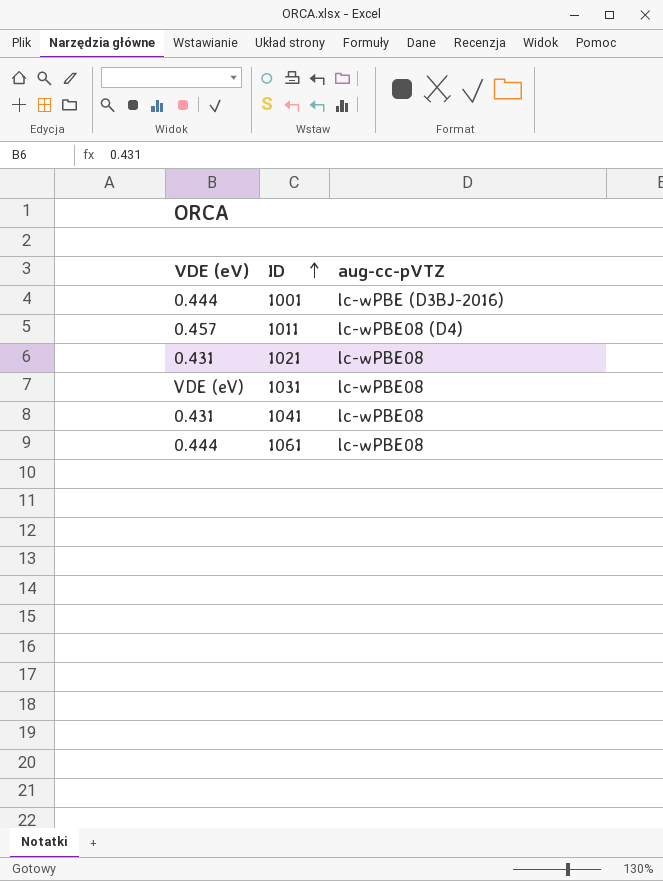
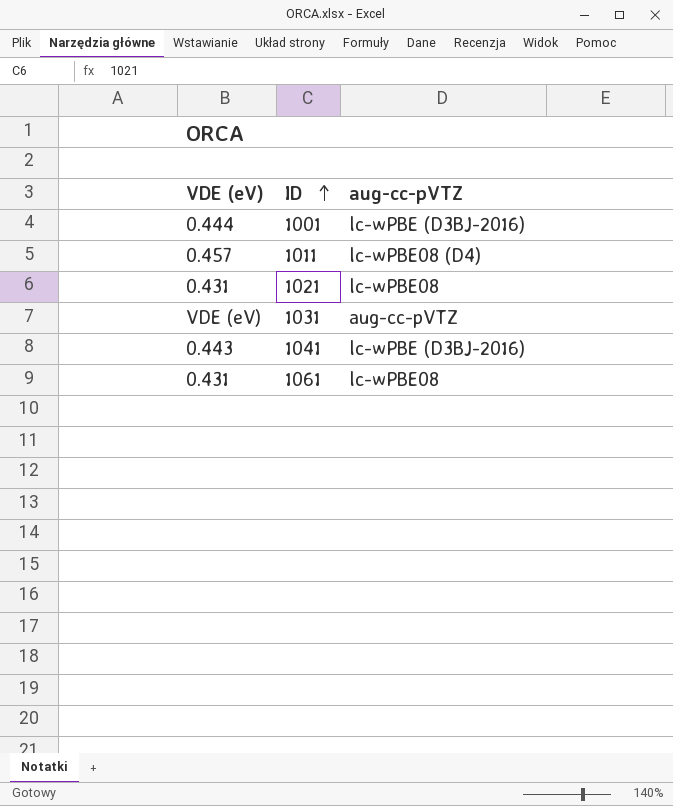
1031 | aug-cc-pVTZ: lc-wPBE08 -> aug-cc-pVTZ
1041 | VDE (eV): 0.431 -> 0.443
1041 | aug-cc-pVTZ: lc-wPBE08 -> lc-wPBE (D3BJ-2016)
1061 | VDE (eV): 0.444 -> 0.431

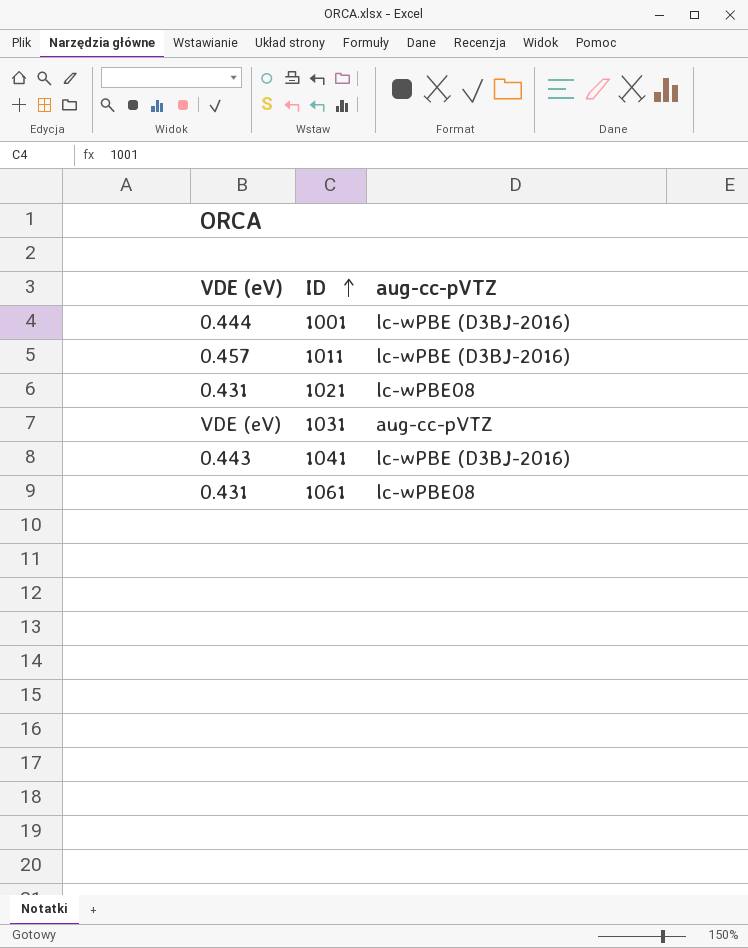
1011 | aug-cc-pVTZ: lc-wPBE08 (D4) -> lc-wPBE (D3BJ-2016)

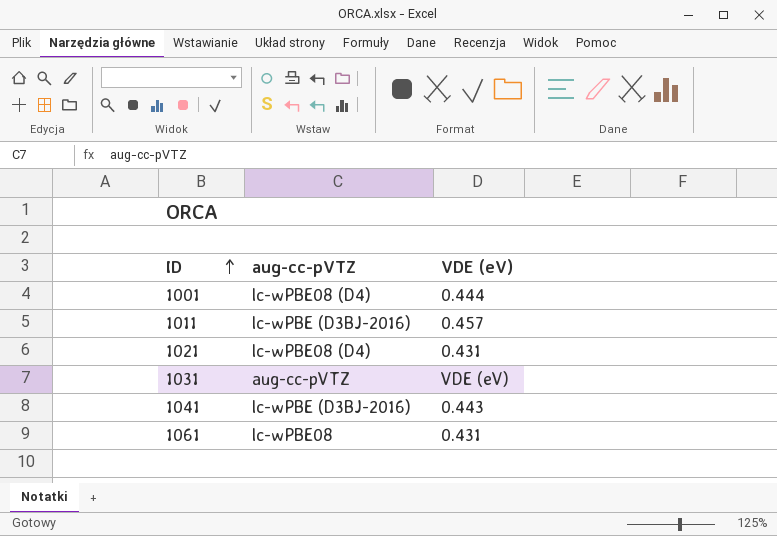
column VDE (eV) | position: 1 -> 3
1001 | aug-cc-pVTZ: lc-wPBE (D3BJ-2016) -> lc-wPBE08 (D4)
1021 | aug-cc-pVTZ: lc-wPBE08 -> lc-wPBE08 (D4)

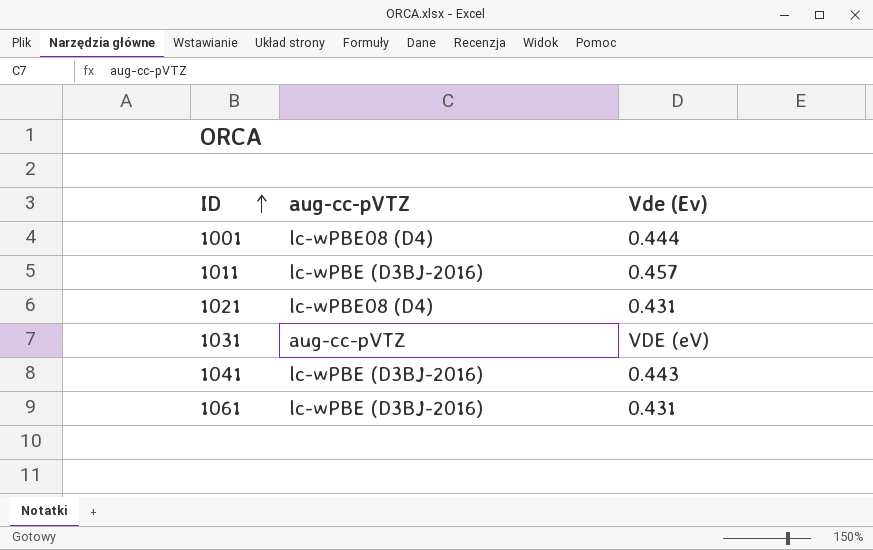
column name: VDE (eV) -> Vde (Ev)
1061 | aug-cc-pVTZ: lc-wPBE08 -> lc-wPBE (D3BJ-2016)

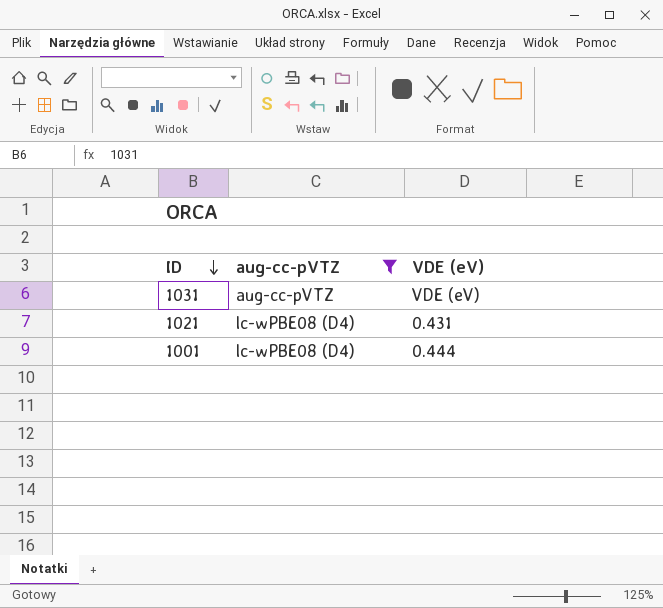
filter: none -> aug-cc-pVTZ != lc-wPBE (D3BJ-2016)
row order: ID ascending -> ID descending
column name: Vde (Ev) -> VDE (eV)

